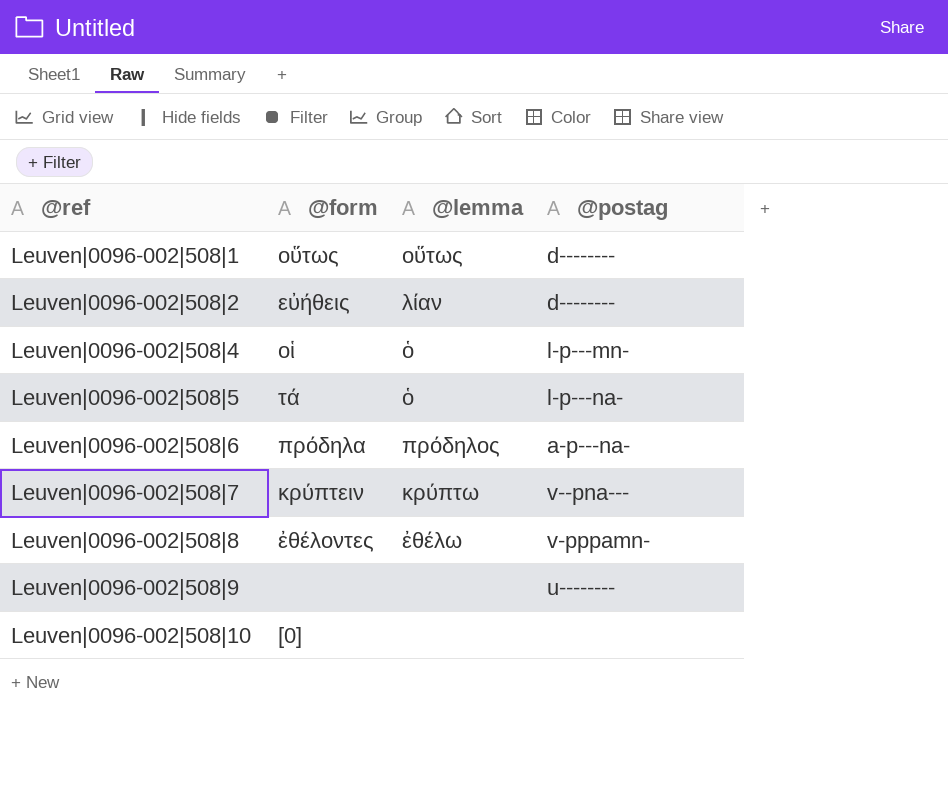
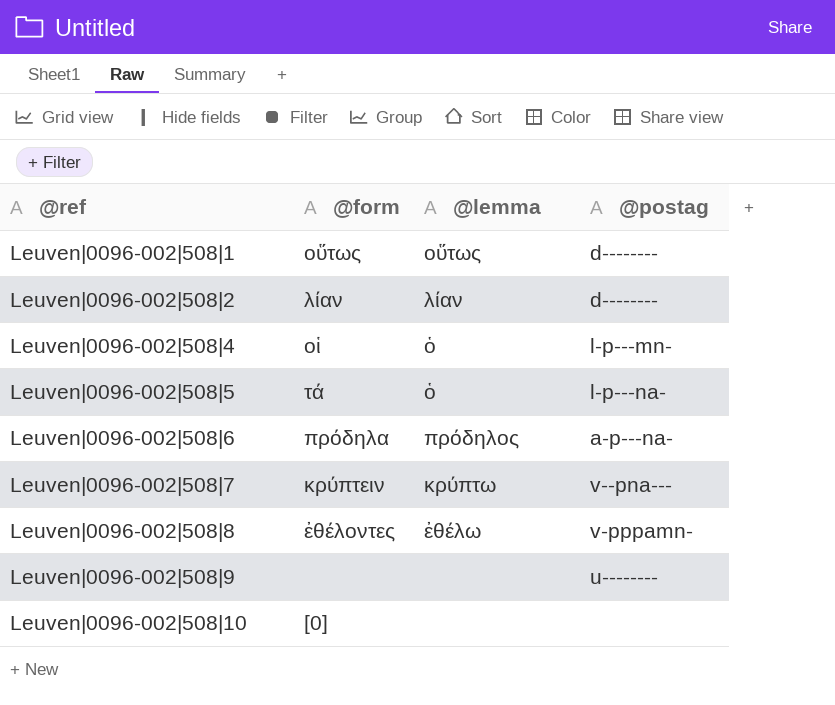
Leuven|0096-002|508|2 | @form: εὐήθεις -> λίαν

